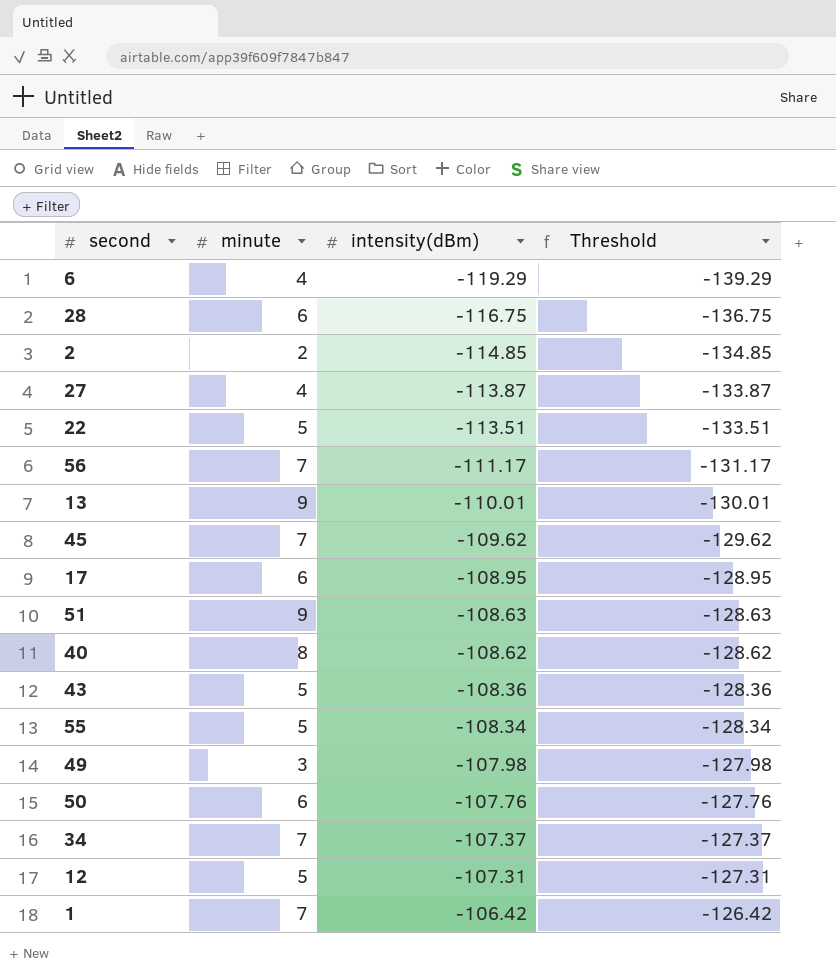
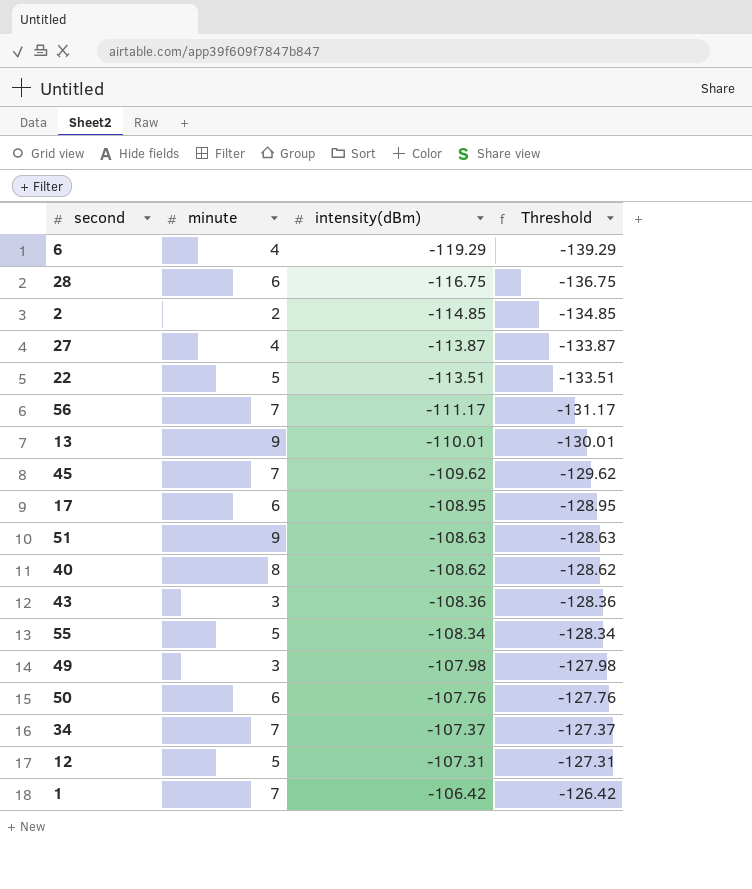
43 | minute: 5 -> 3

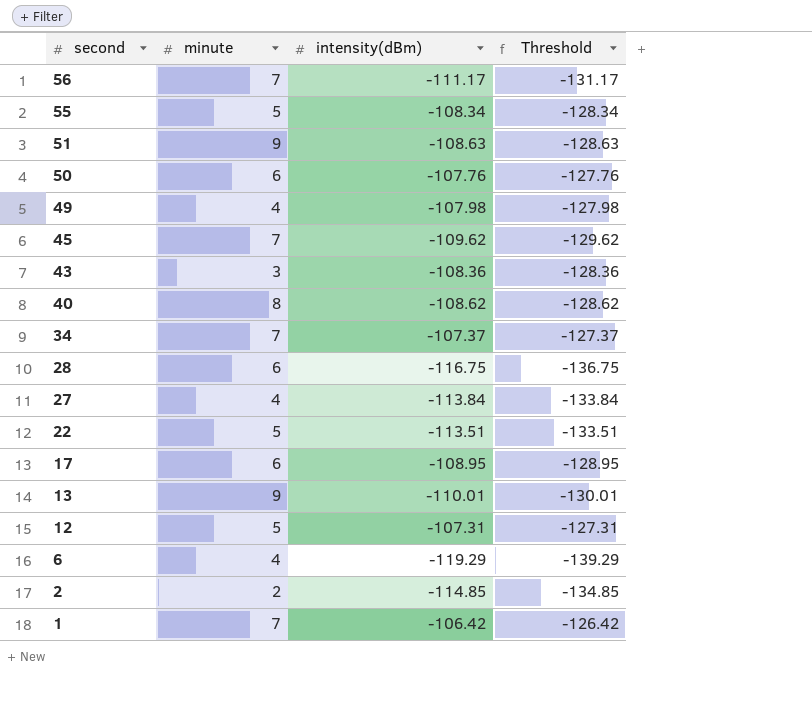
row order: intensity(dBm) ascending -> second descending
49 | minute: 3 -> 4
27 | intensity(dBm): -113.87 -> -113.84
27 | Threshold: -133.87 -> -133.84

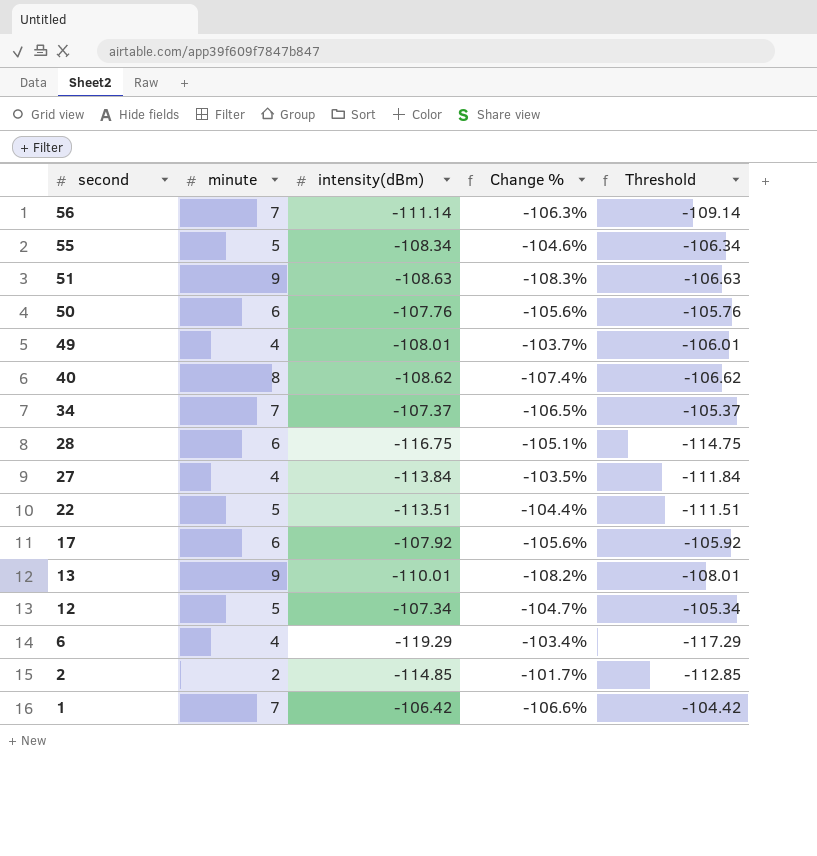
column Change % | formula: none -> ([minute] - [intensity(dBm)]) / [intensity(dBm)]
column Threshold | formula: [intensity(dBm)] - 20 -> [intensity(dBm)] + 2
row 45: 7 | -109.62 | -129.62 -> none
row 43: 3 | -108.36 | -128.36 -> none
56 | intensity(dBm): -111.17 -> -111.14
49 | intensity(dBm): -107.98 -> -108.01
17 | intensity(dBm): -108.95 -> -107.92
12 | intensity(dBm): -107.31 -> -107.34

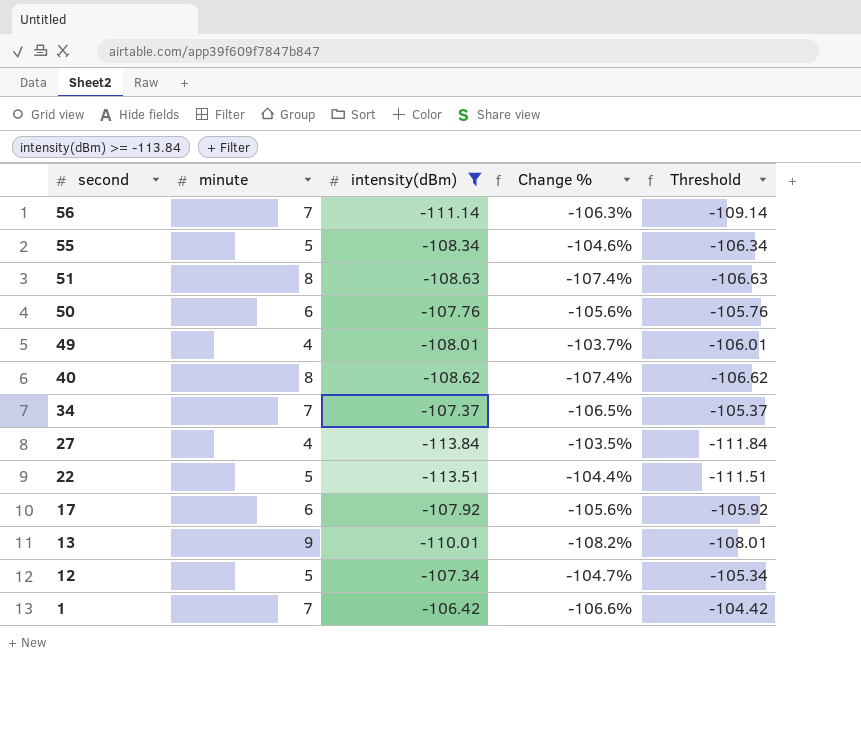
filter: none -> intensity(dBm) >= -113.84
51 | minute: 9 -> 8
51 | Change %: -108.3% -> -107.4%

